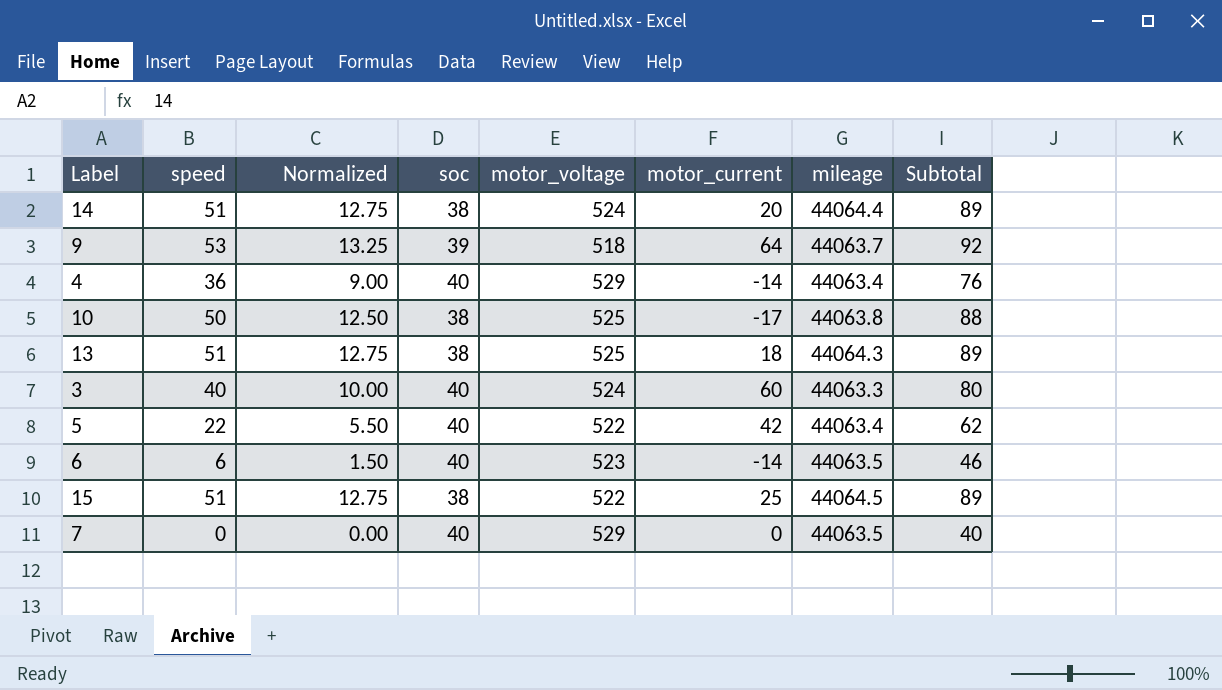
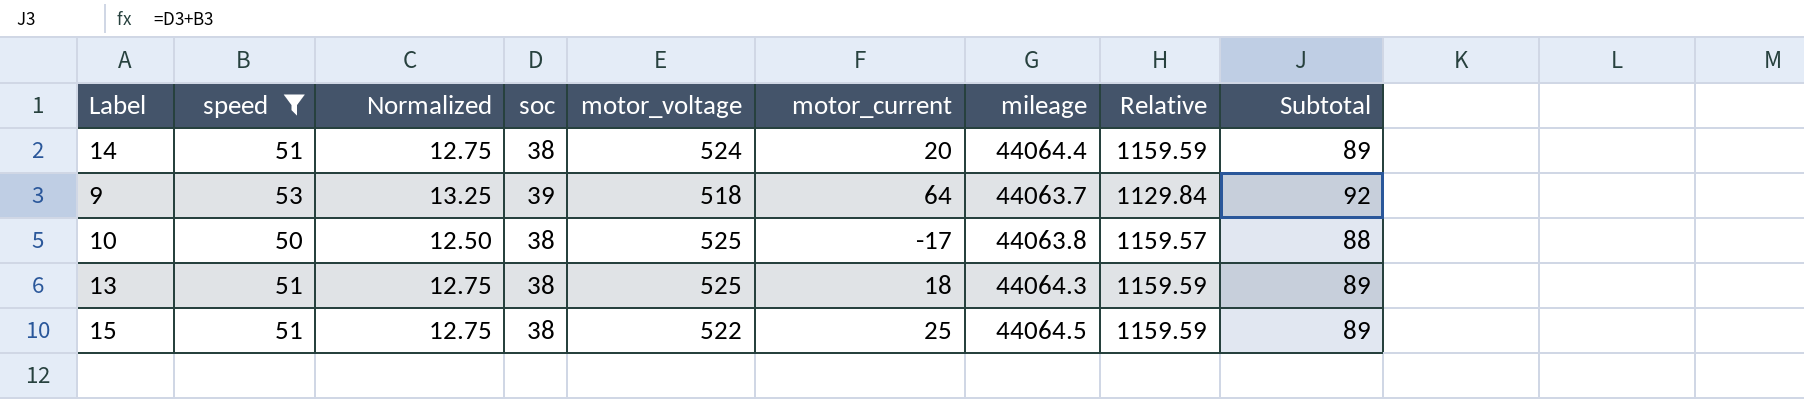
filter: none -> speed >= 50
column Relative | formula: none -> [mileage] / [soc]

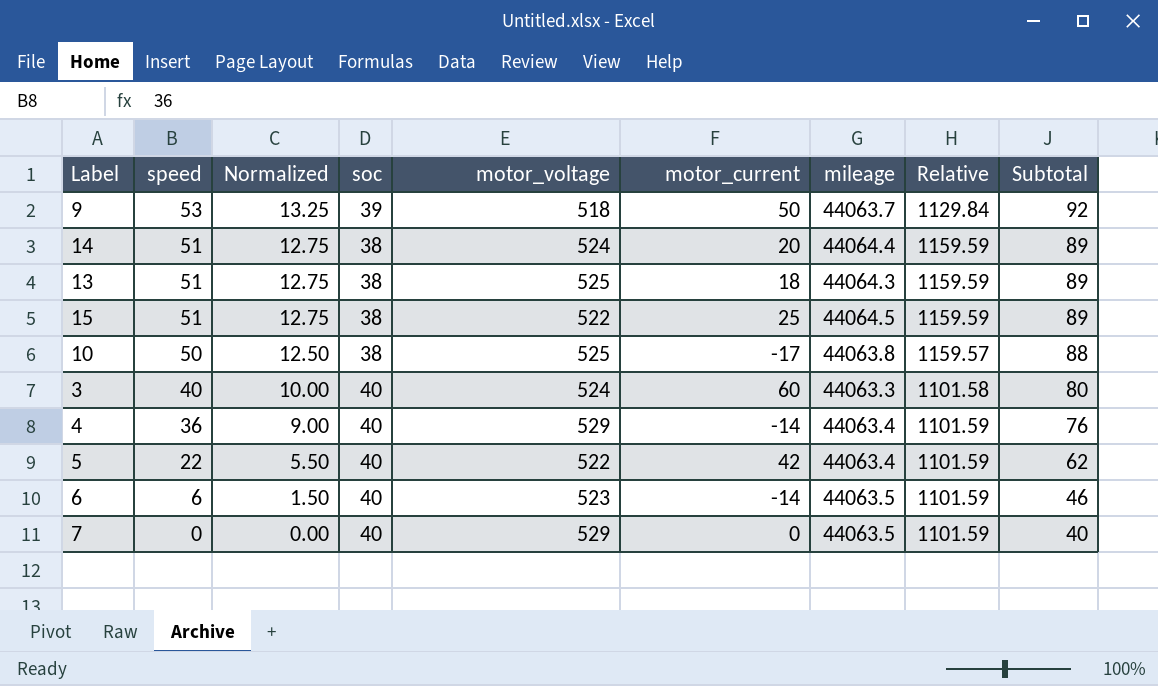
filter: speed >= 50 -> none
row order: none -> speed descending
9 | motor_current: 64 -> 50

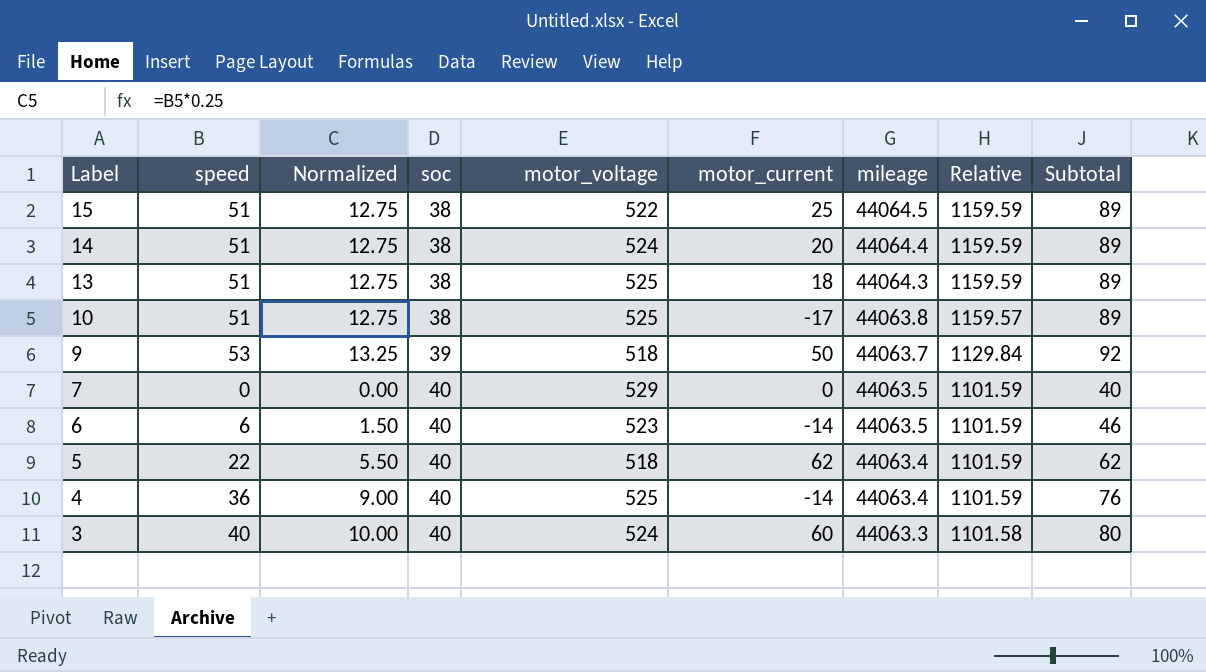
row order: speed descending -> Label descending
10 | speed: 50 -> 51
10 | Normalized: 12.50 -> 12.75
10 | Subtotal: 88 -> 89
5 | motor_voltage: 522 -> 518
5 | motor_current: 42 -> 62
4 | motor_voltage: 529 -> 525

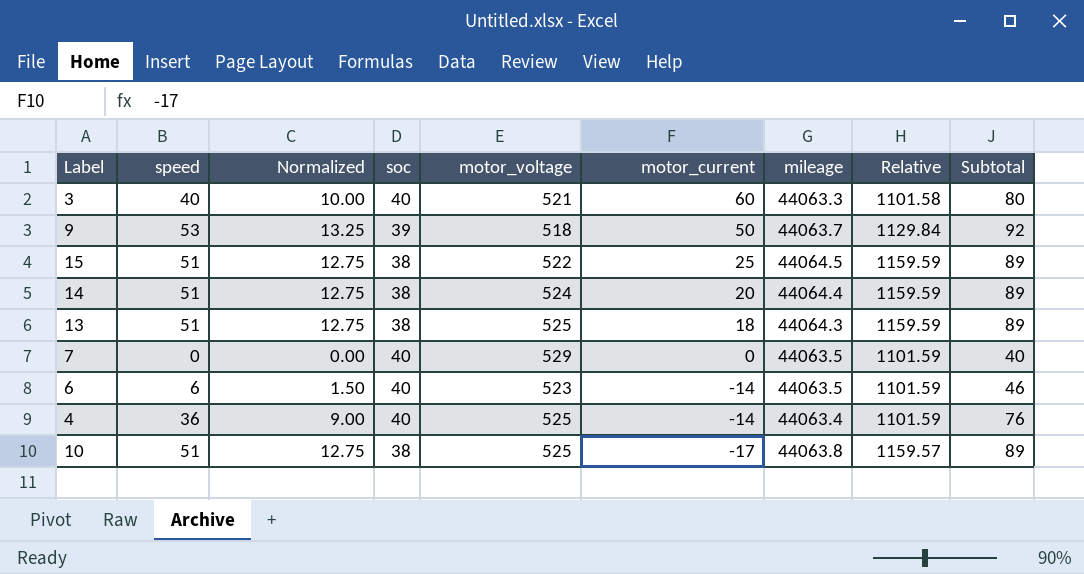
row order: Label descending -> motor_current descending
row 5: 22 | 5.50 | 40 | 518 | 62 | 44063.4 | 1101.59 | 62 -> none
3 | motor_voltage: 524 -> 521

